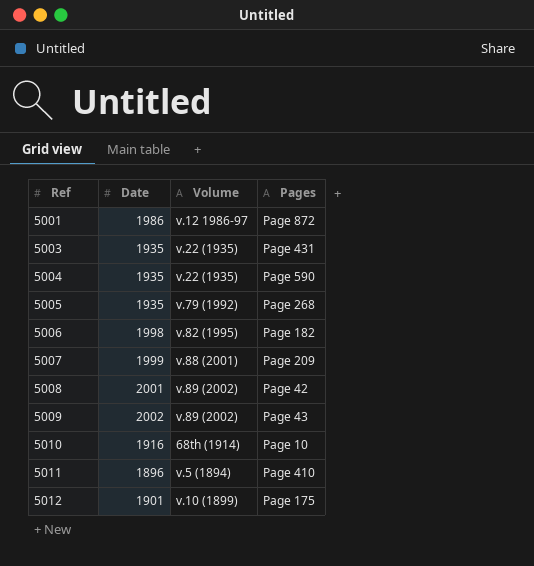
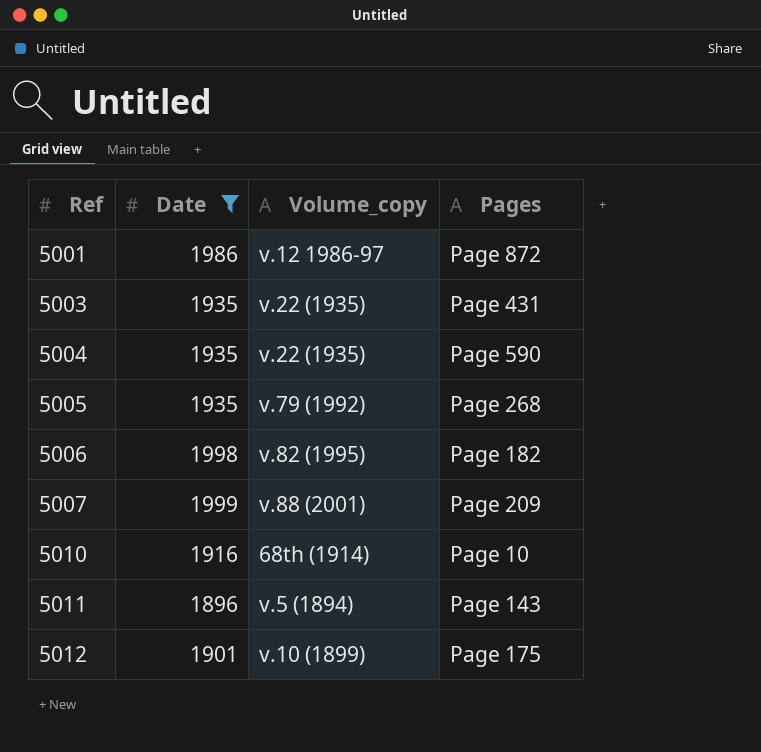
filter: none -> Date <= 1999
column name: Volume -> Volume_copy
5011 | Pages: Page 410 -> Page 143

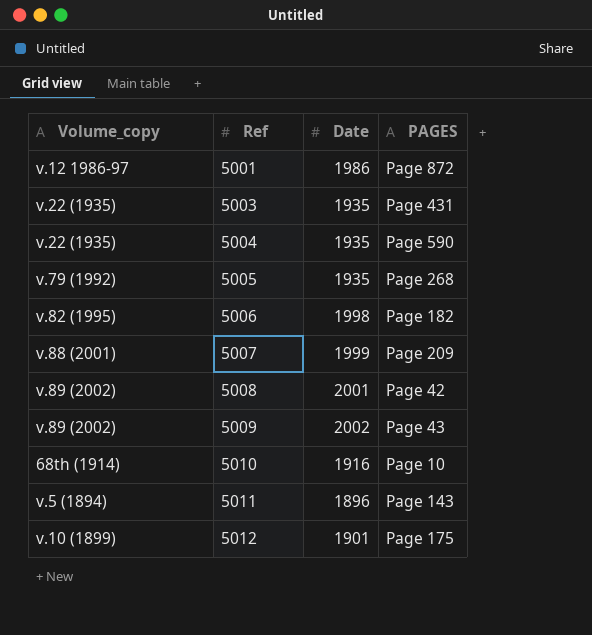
filter: Date <= 1999 -> none
column Volume_copy | position: 3 -> 1
column name: Pages -> PAGES

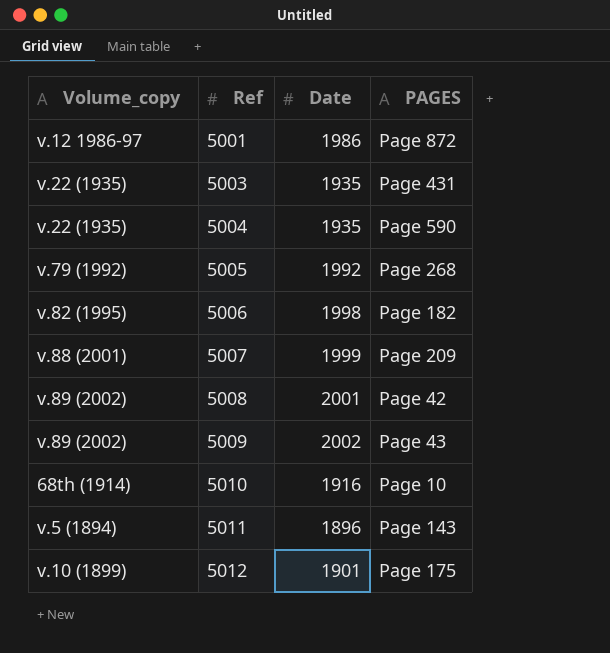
5005 | Date: 1935 -> 1992

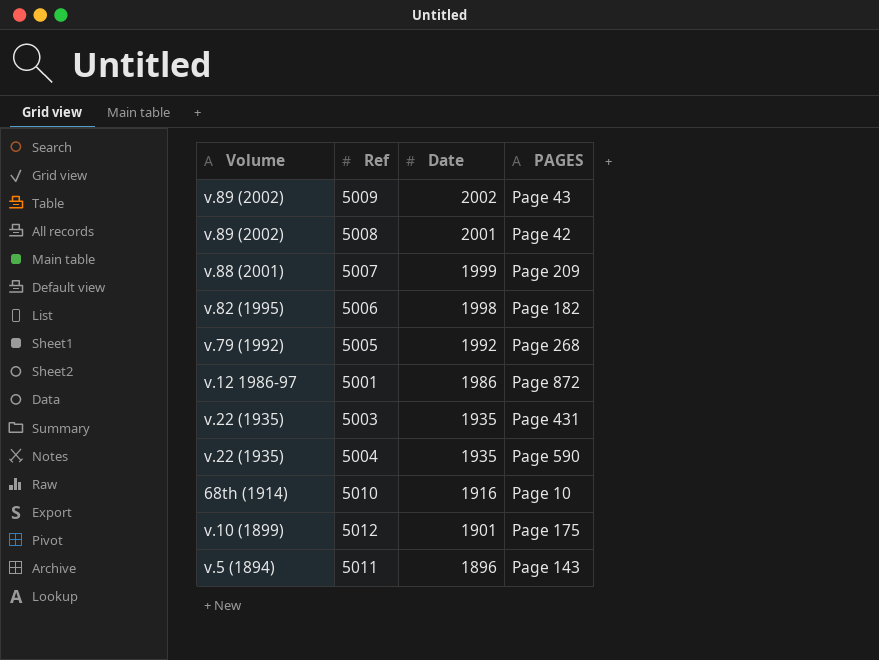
row order: Ref ascending -> Date descending
column name: Volume_copy -> Volume

